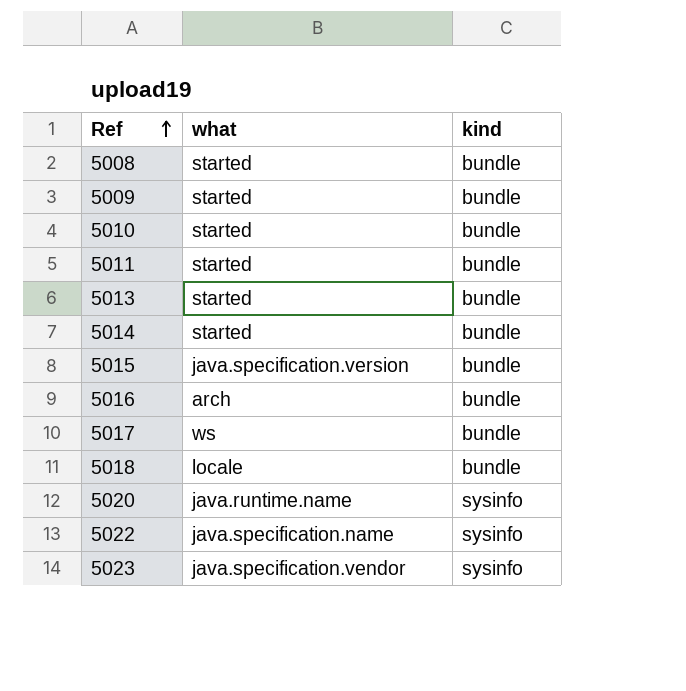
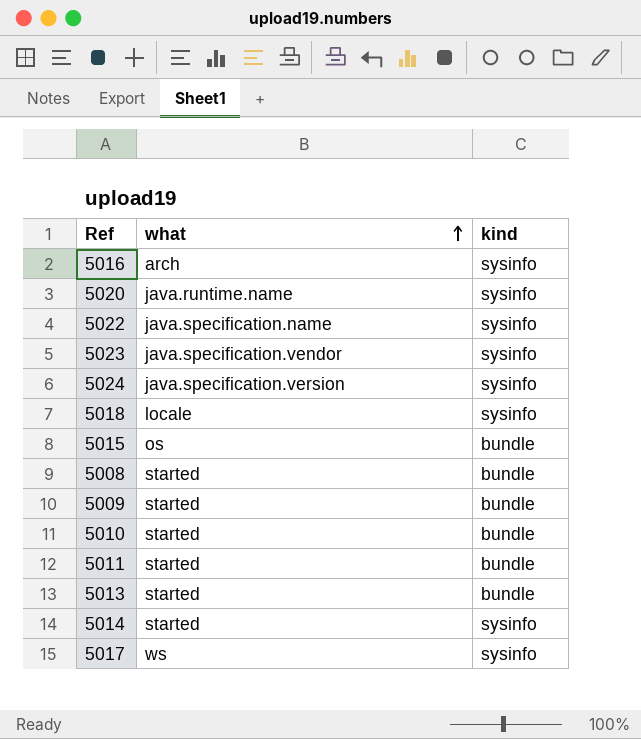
row order: Ref ascending -> what ascending
5016 | kind: bundle -> sysinfo
row 5024: none -> java.specification.version | sysinfo
5018 | kind: bundle -> sysinfo
5015 | what: java.specification.version -> os
5014 | kind: bundle -> sysinfo
5017 | kind: bundle -> sysinfo

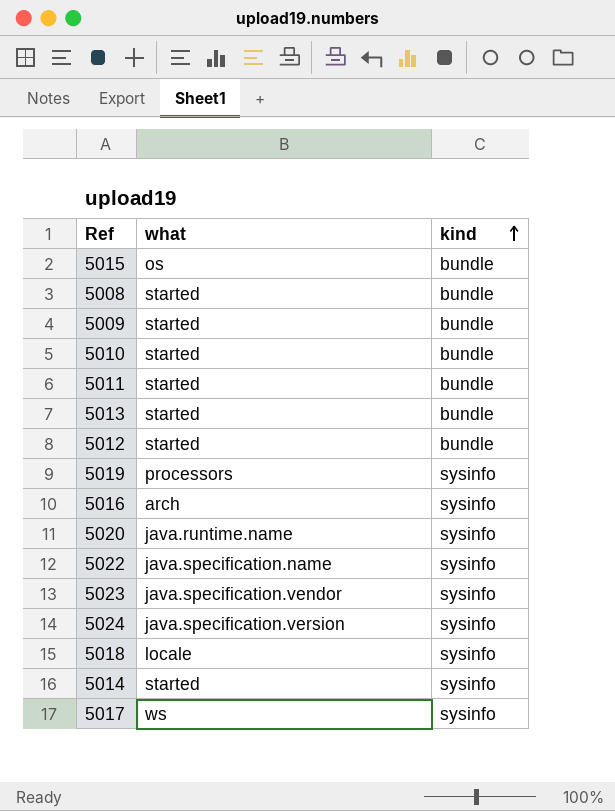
row order: what ascending -> kind ascending
row 5012: none -> started | bundle
row 5019: none -> processors | sysinfo

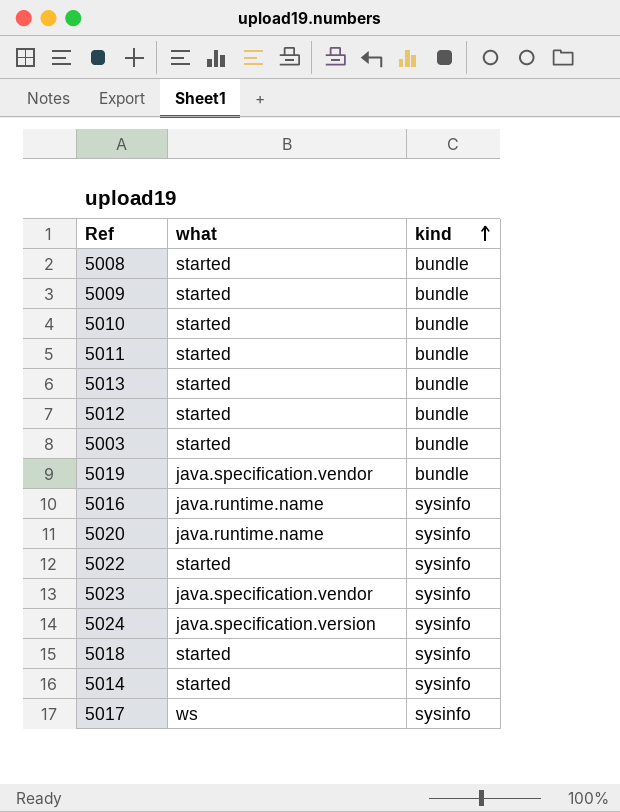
row 5015: os | bundle -> none
row 5003: none -> started | bundle
5019 | what: processors -> java.specification.vendor
5019 | kind: sysinfo -> bundle
5016 | what: arch -> java.runtime.name
5022 | what: java.specification.name -> started
5018 | what: locale -> started

